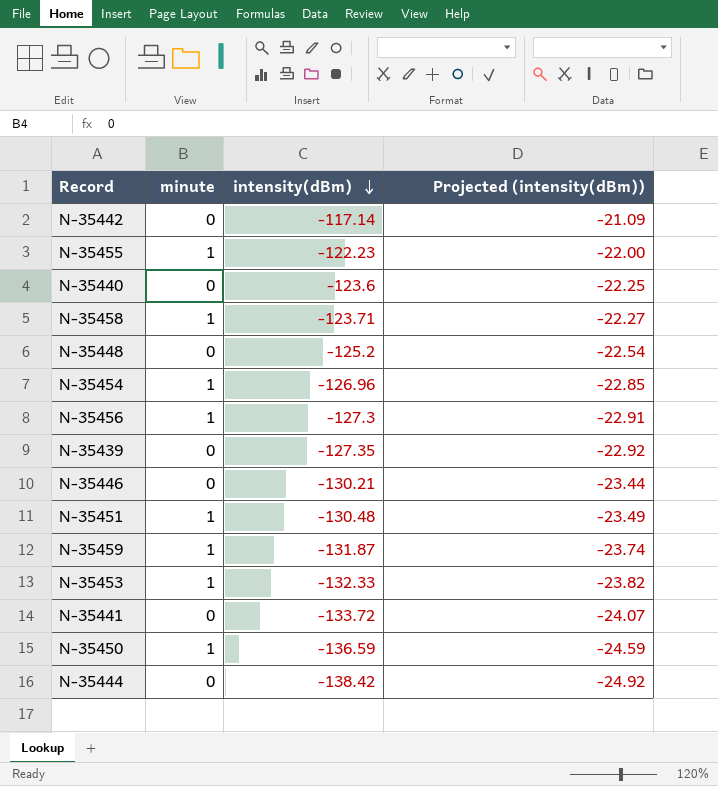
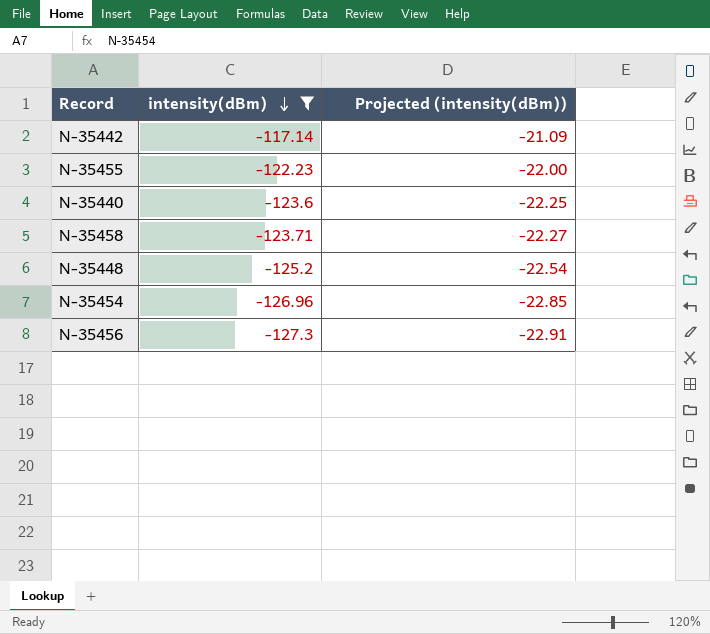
filter: none -> intensity(dBm) >= -127.3
column minute | position: 2 -> none

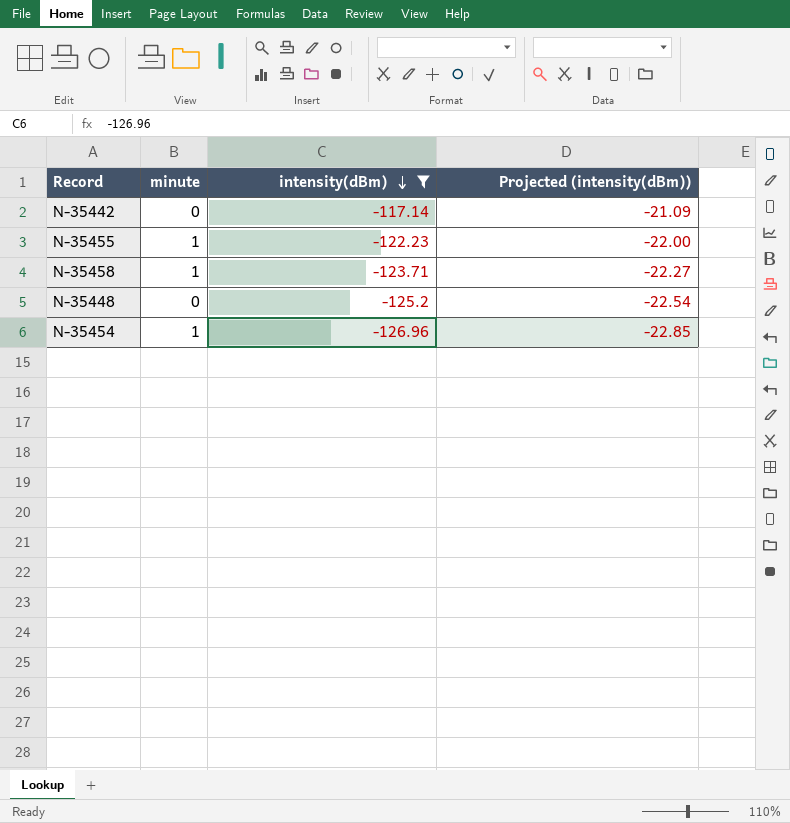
column minute | position: none -> 2
row N-35440: -123.6 | -22.25 -> none
row N-35456: -127.3 | -22.91 -> none

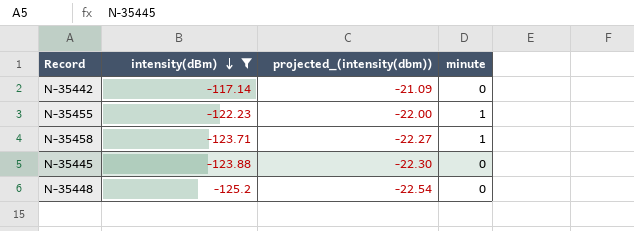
column name: Projected (intensity(dBm)) -> projected_(intensity(dbm))
column minute | position: 2 -> 4
row N-35454: 1 | -126.96 | -22.85 -> none
row N-35445: none -> -123.88 | -22.30 | 0

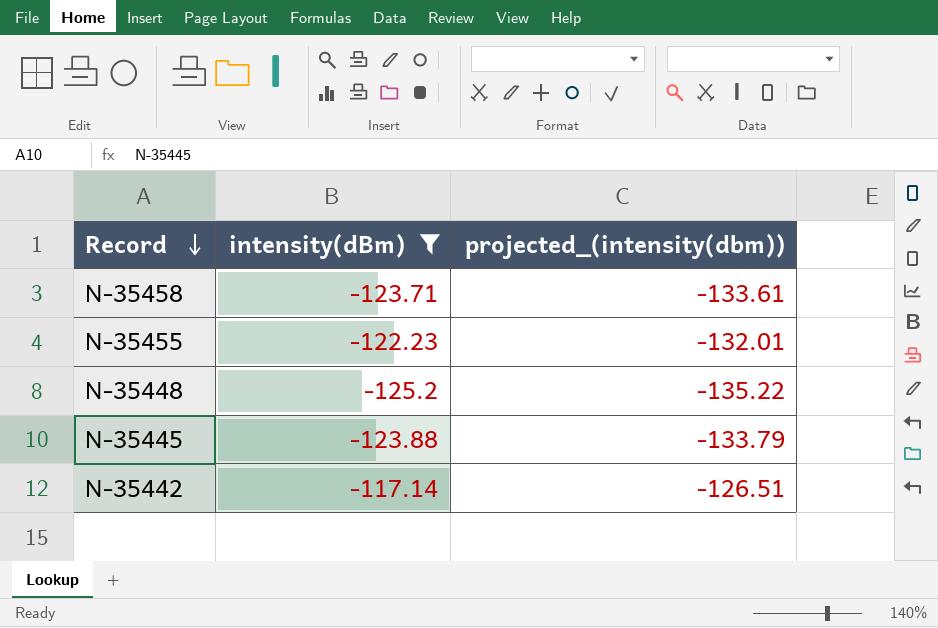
row order: intensity(dBm) descending -> Record descending
column minute | position: 4 -> none
column projected_(intensity(dbm)) | formula: [intensity(dBm)] * 0.18 -> [intensity(dBm)] * 1.08

